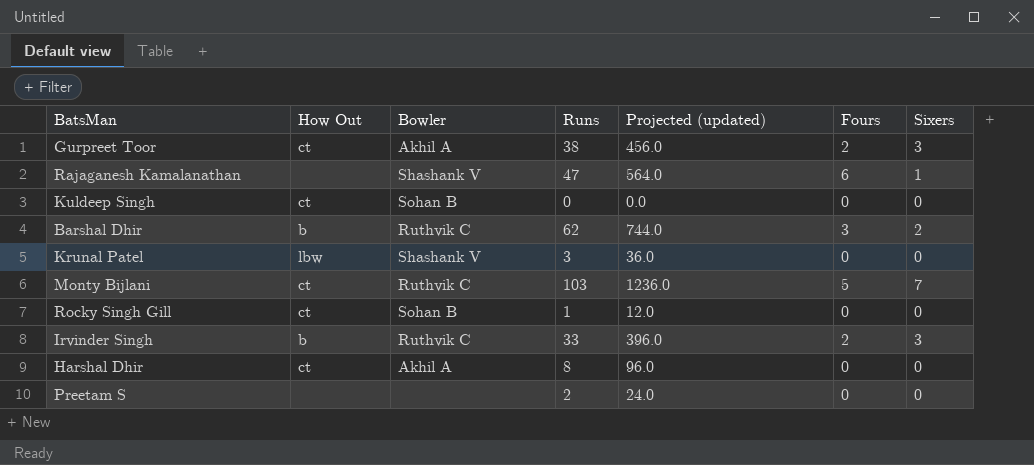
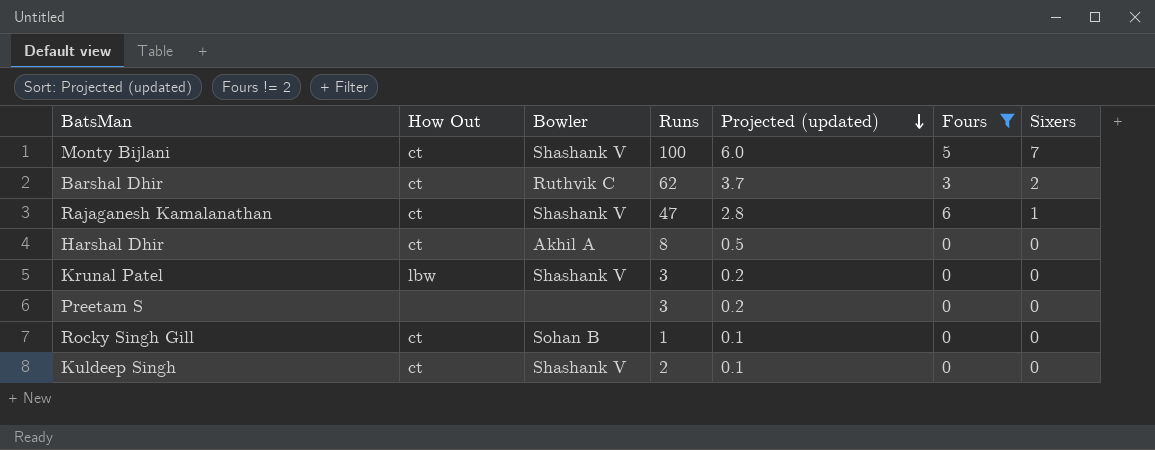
filter: none -> Fours != 2
row order: none -> Projected (updated) descending
column Projected (updated) | formula: [Runs] * 12 -> [Runs] * 0.06
Monty Bijlani | Bowler: Ruthvik C -> Shashank V
Monty Bijlani | Runs: 103 -> 100
Barshal Dhir | How Out: b -> ct
Rajaganesh Kamalanathan | How Out: none -> ct
Preetam S | Runs: 2 -> 3
Kuldeep Singh | Bowler: Sohan B -> Shashank V
Kuldeep Singh | Runs: 0 -> 2

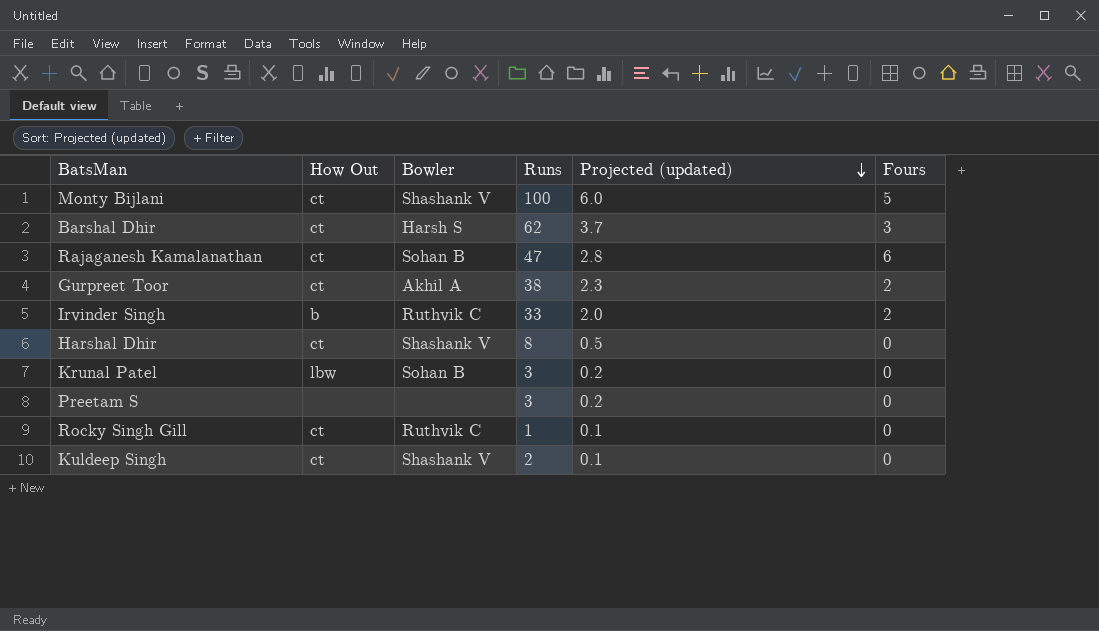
filter: Fours != 2 -> none
column Sixers | position: 7 -> none
Barshal Dhir | Bowler: Ruthvik C -> Harsh S
Rajaganesh Kamalanathan | Bowler: Shashank V -> Sohan B
Harshal Dhir | Bowler: Akhil A -> Shashank V
Krunal Patel | Bowler: Shashank V -> Sohan B
Rocky Singh Gill | Bowler: Sohan B -> Ruthvik C

